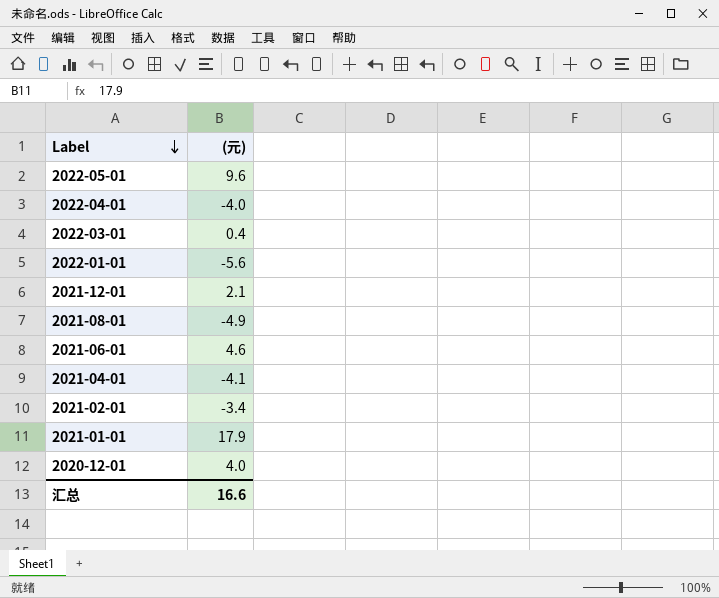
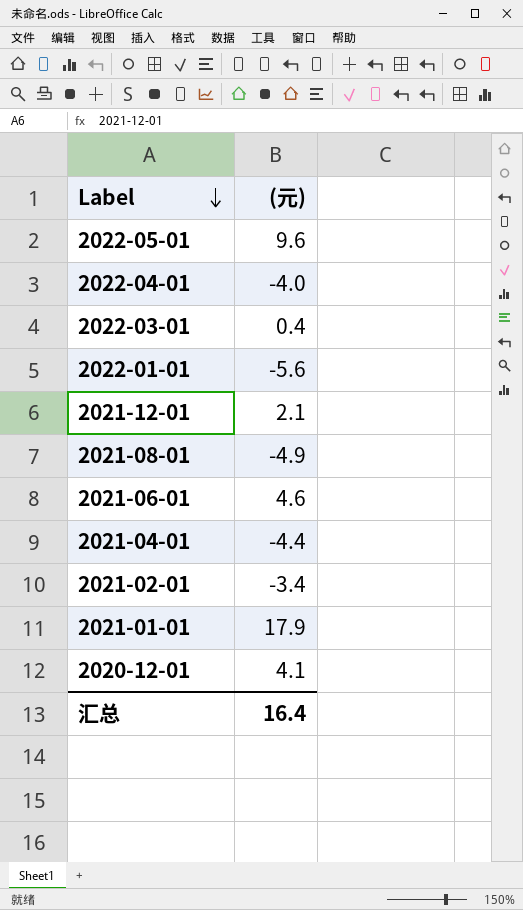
2021-04-01 | (元): -4.1 -> -4.4
2020-12-01 | (元): 4.0 -> 4.1
汇总 | (元): 16.6 -> 16.4

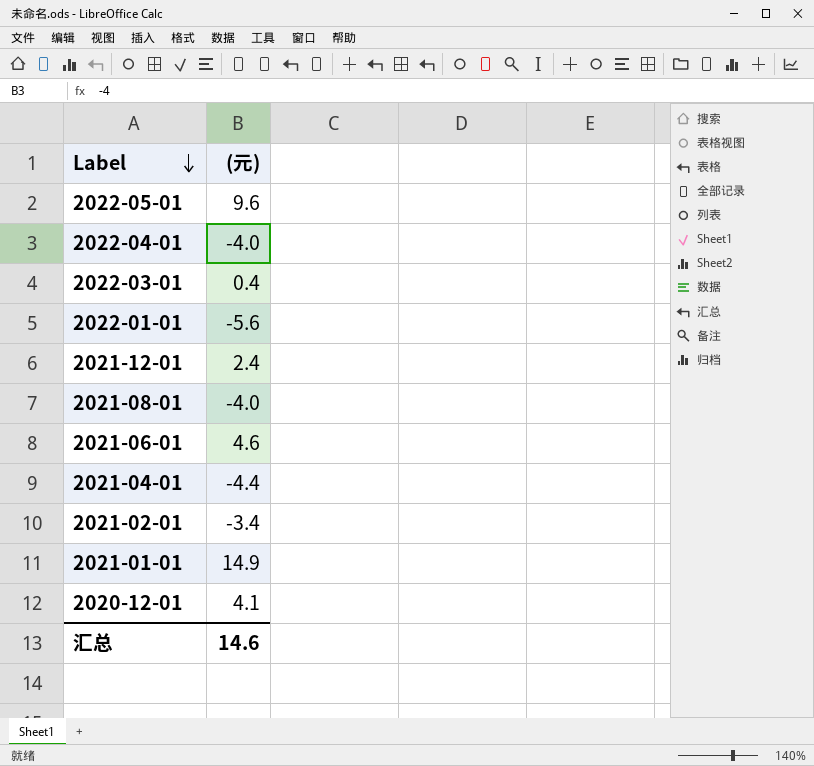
2021-12-01 | (元): 2.1 -> 2.4
2021-08-01 | (元): -4.9 -> -4.0
2021-01-01 | (元): 17.9 -> 14.9
汇总 | (元): 16.4 -> 14.6

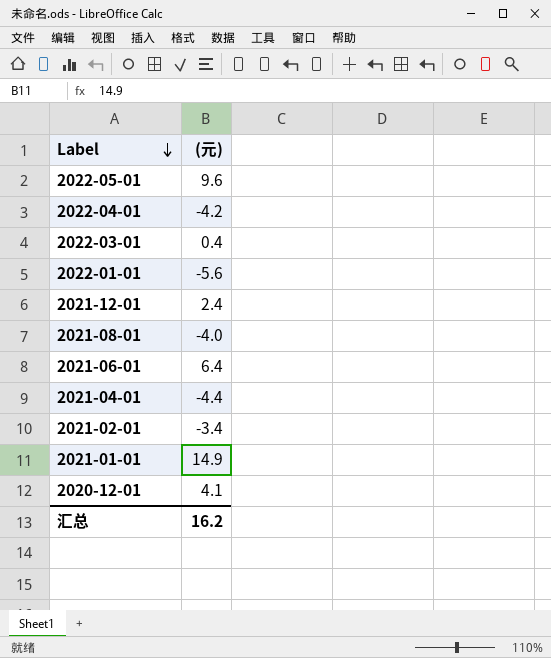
2022-04-01 | (元): -4.0 -> -4.2
2021-06-01 | (元): 4.6 -> 6.4
汇总 | (元): 14.6 -> 16.2

